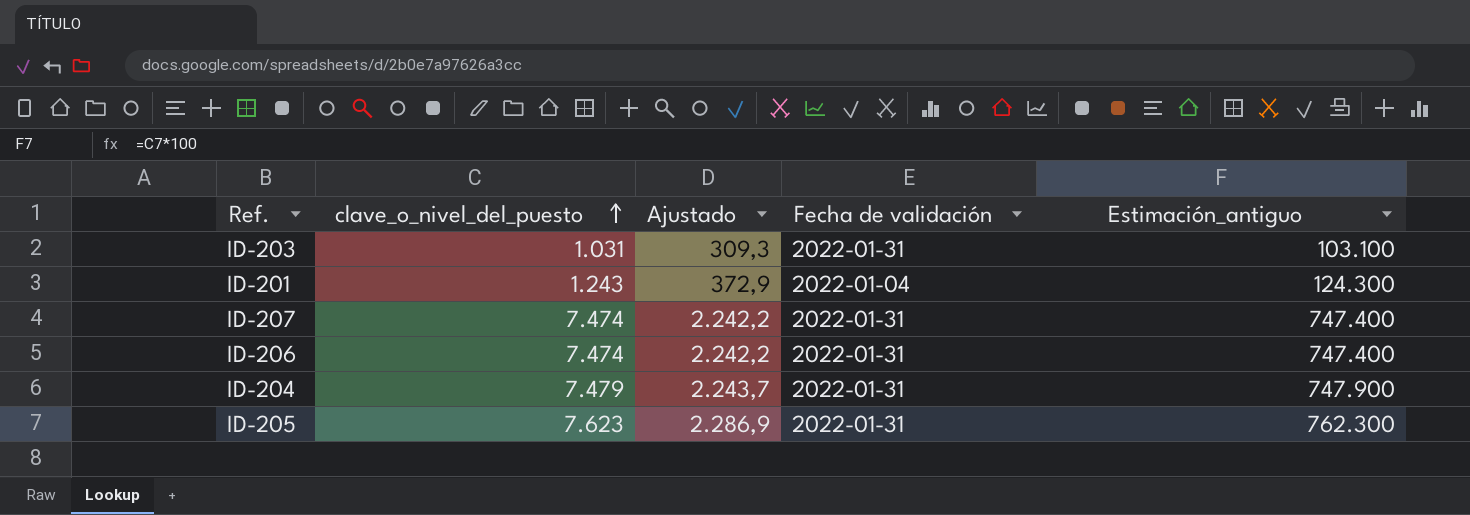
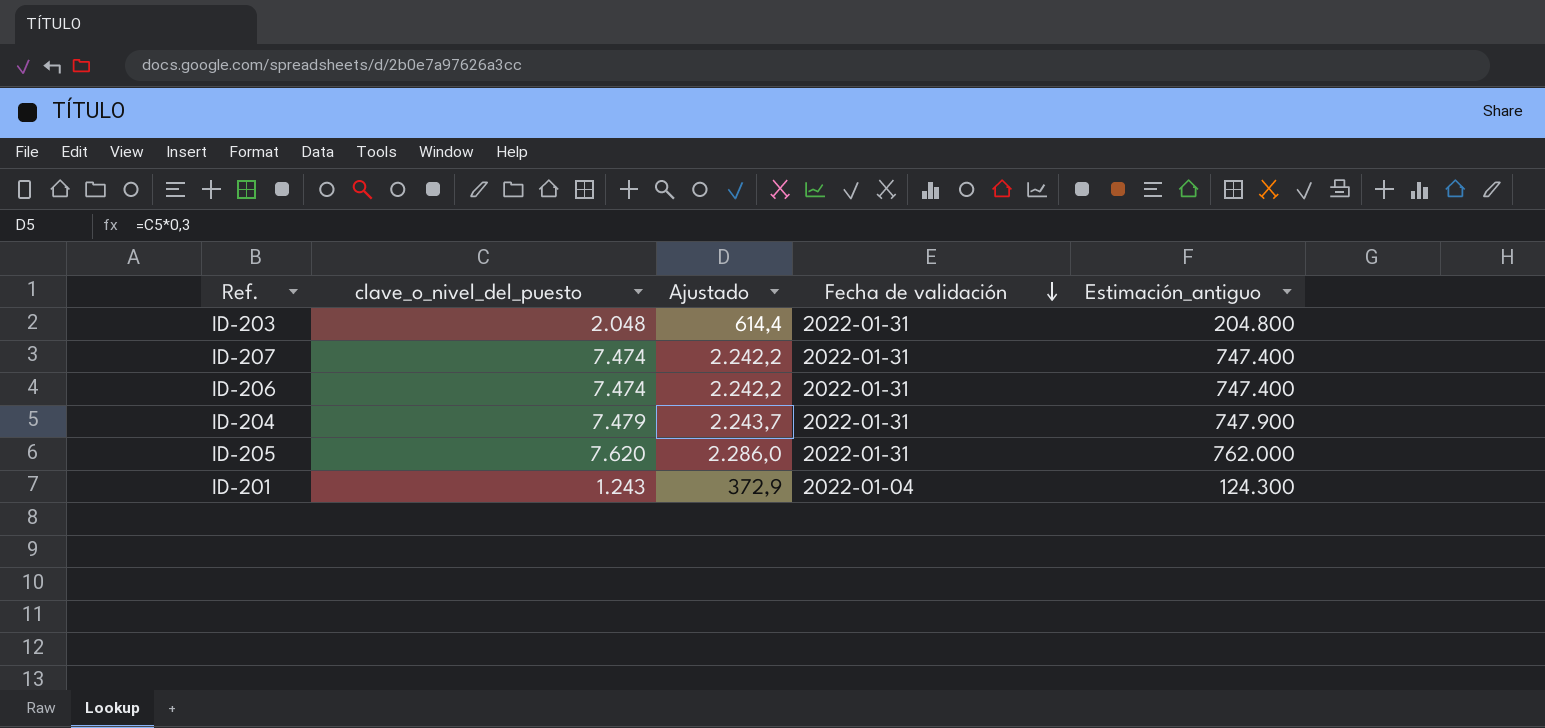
row order: clave_o_nivel_del_puesto ascending -> Fecha de validación descending
ID-203 | clave_o_nivel_del_puesto: 1.031 -> 2.048
ID-203 | Ajustado: 309,3 -> 614,4
ID-203 | Estimación_antiguo: 103.100 -> 204.800
ID-205 | clave_o_nivel_del_puesto: 7.623 -> 7.620
ID-205 | Ajustado: 2.286,9 -> 2.286,0
ID-205 | Estimación_antiguo: 762.300 -> 762.000

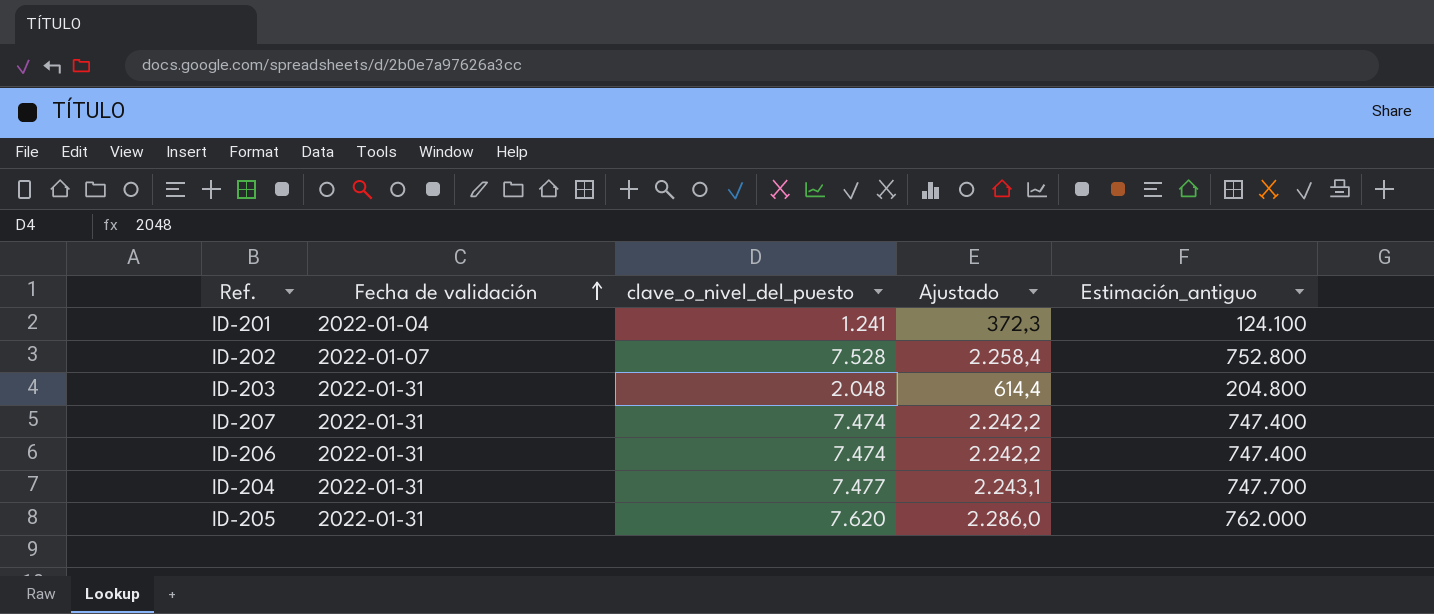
row order: Fecha de validación descending -> Fecha de validación ascending
column Fecha de validación | position: 4 -> 2
ID-201 | clave_o_nivel_del_puesto: 1.243 -> 1.241
ID-201 | Ajustado: 372,9 -> 372,3
ID-201 | Estimación_antiguo: 124.300 -> 124.100
row ID-202: none -> 2022-01-07 | 7.528 | 2.258,4 | 752.800
ID-204 | clave_o_nivel_del_puesto: 7.479 -> 7.477
ID-204 | Ajustado: 2.243,7 -> 2.243,1
ID-204 | Estimación_antiguo: 747.900 -> 747.700

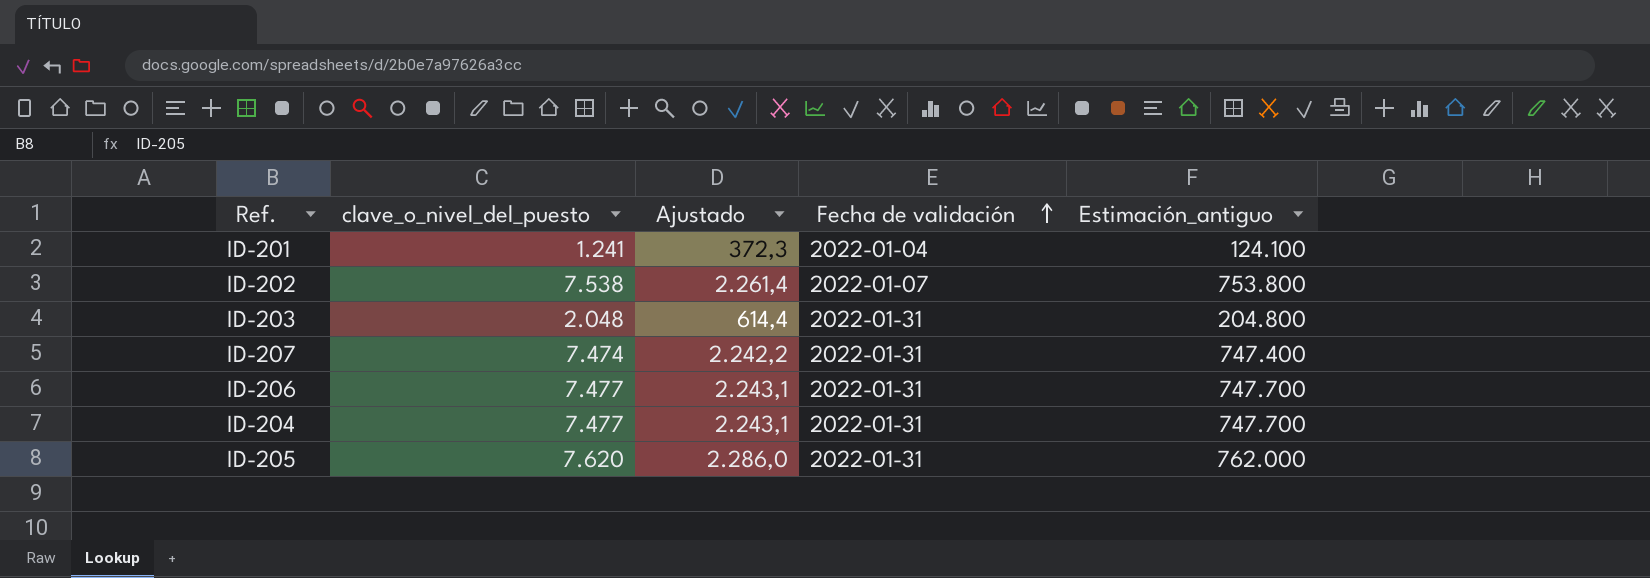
column Fecha de validación | position: 2 -> 4
ID-202 | clave_o_nivel_del_puesto: 7.528 -> 7.538
ID-202 | Ajustado: 2.258,4 -> 2.261,4
ID-202 | Estimación_antiguo: 752.800 -> 753.800
ID-206 | clave_o_nivel_del_puesto: 7.474 -> 7.477
ID-206 | Ajustado: 2.242,2 -> 2.243,1
ID-206 | Estimación_antiguo: 747.400 -> 747.700

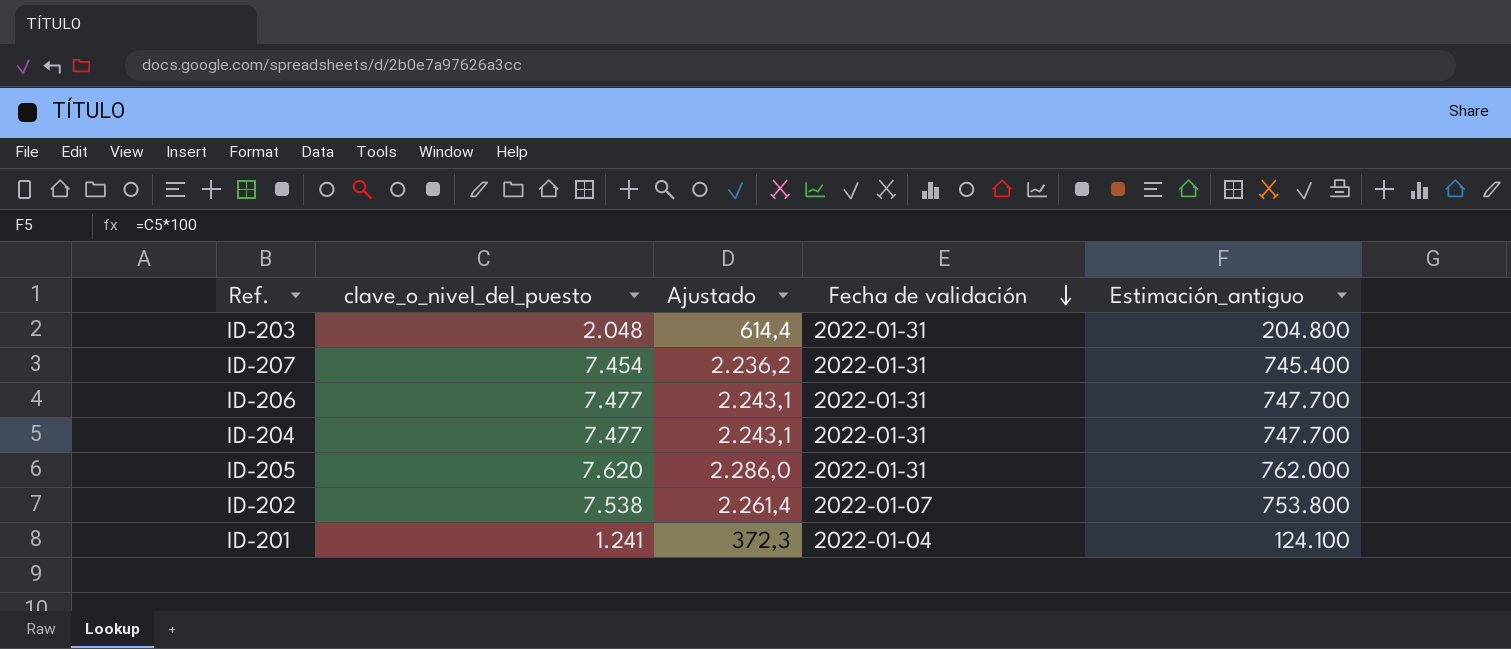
row order: Fecha de validación ascending -> Fecha de validación descending
ID-207 | clave_o_nivel_del_puesto: 7.474 -> 7.454
ID-207 | Ajustado: 2.242,2 -> 2.236,2
ID-207 | Estimación_antiguo: 747.400 -> 745.400

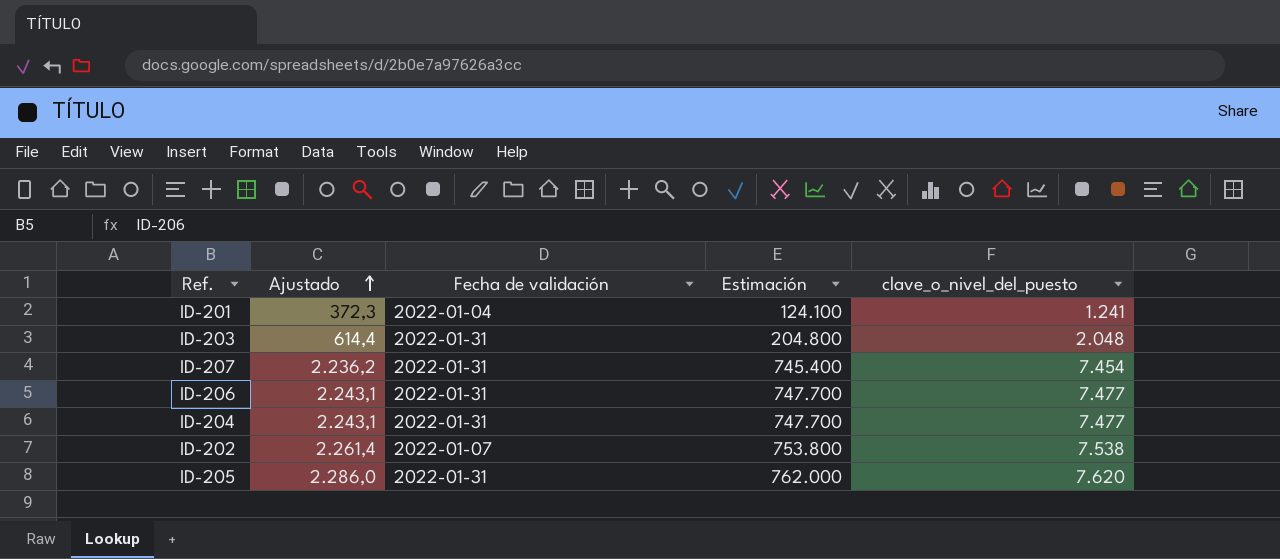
row order: Fecha de validación descending -> Ajustado ascending
column name: Estimación_antiguo -> Estimación
column clave_o_nivel_del_puesto | position: 2 -> 5

